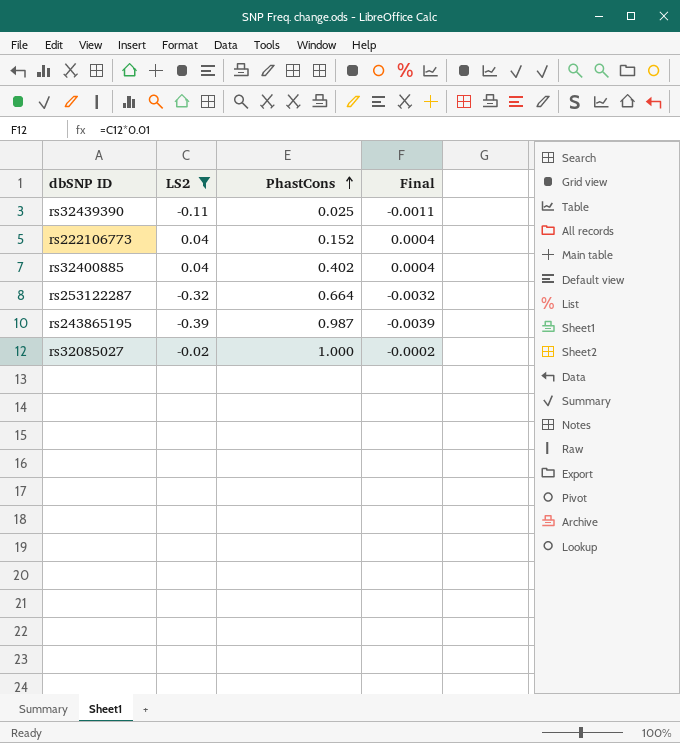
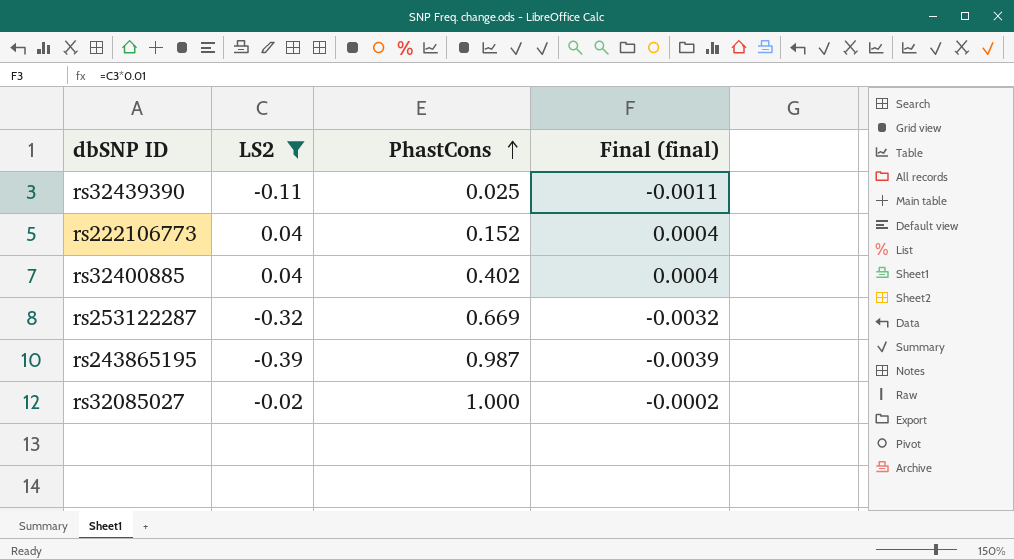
column name: Final -> Final (final)
rs253122287 | PhastCons: 0.664 -> 0.669

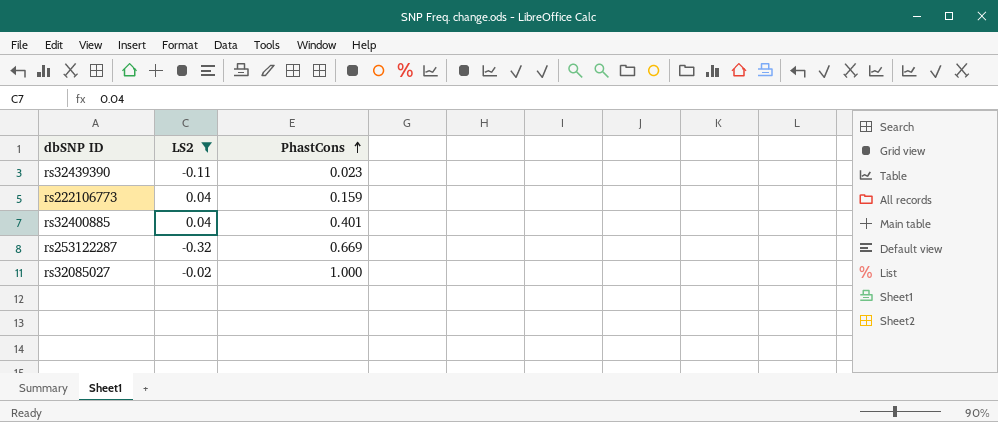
column Final (final) | formula: [LS2] * 0.01 -> none
row rs243865195: -0.39 | 0.987 | -0.0039 -> none
rs32439390 | PhastCons: 0.025 -> 0.023
rs222106773 | PhastCons: 0.152 -> 0.159
rs32400885 | PhastCons: 0.402 -> 0.401

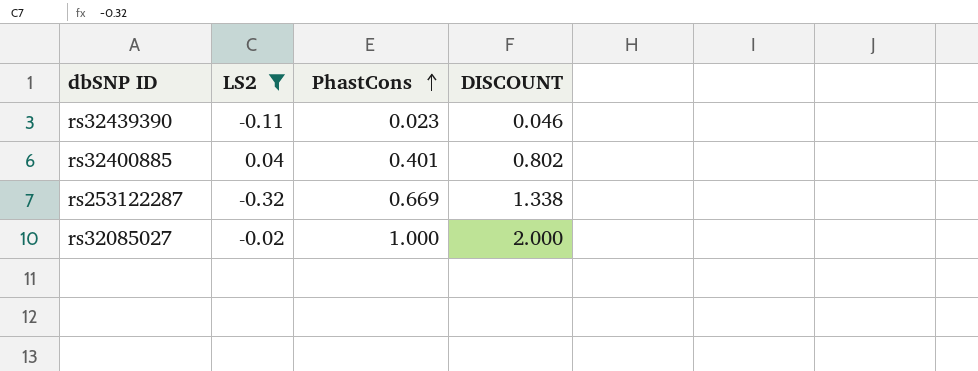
column DISCOUNT | formula: none -> [PhastCons] * 2
row rs222106773: 0.04 | 0.159 -> none

